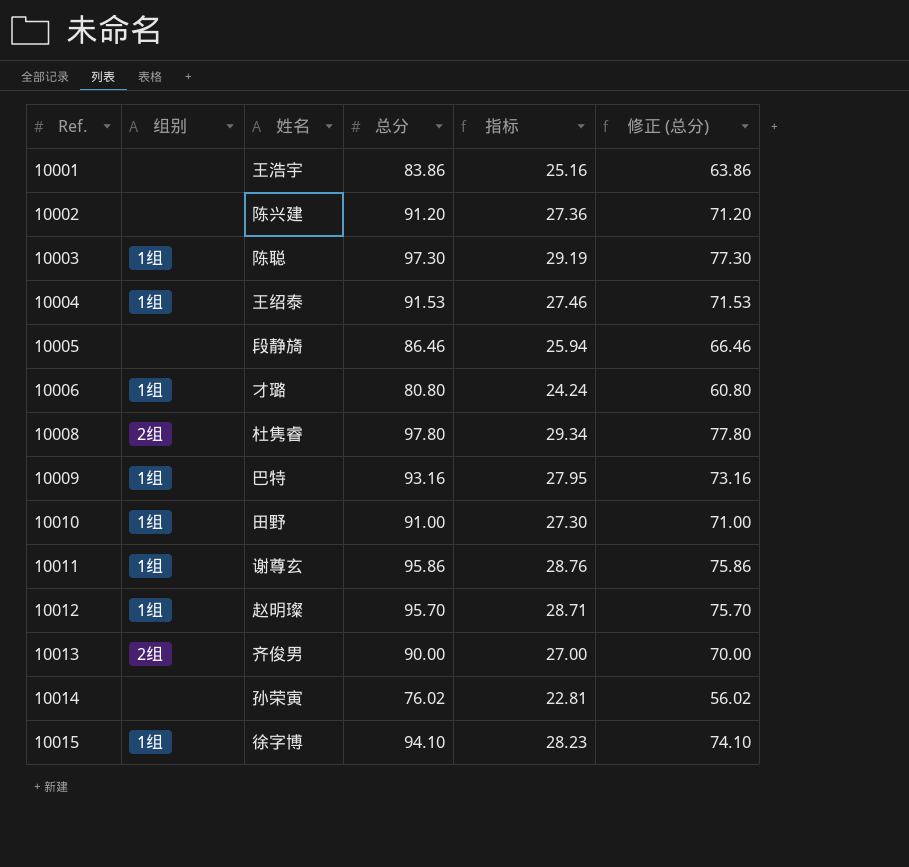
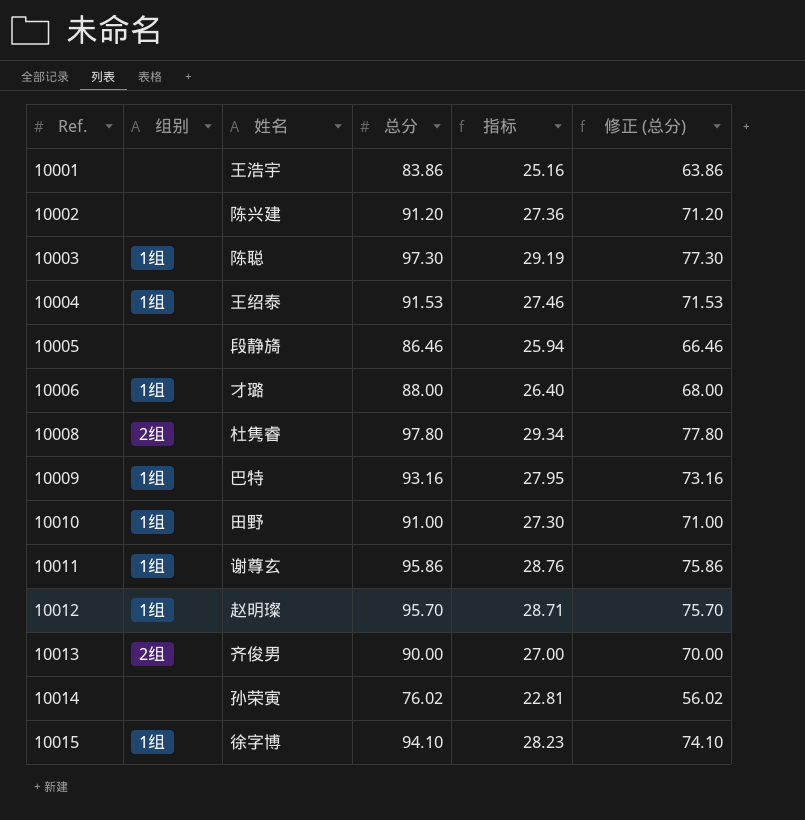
10006 | 总分: 80.80 -> 88.00
10006 | 指标: 24.24 -> 26.40
10006 | 修正 (总分): 60.80 -> 68.00

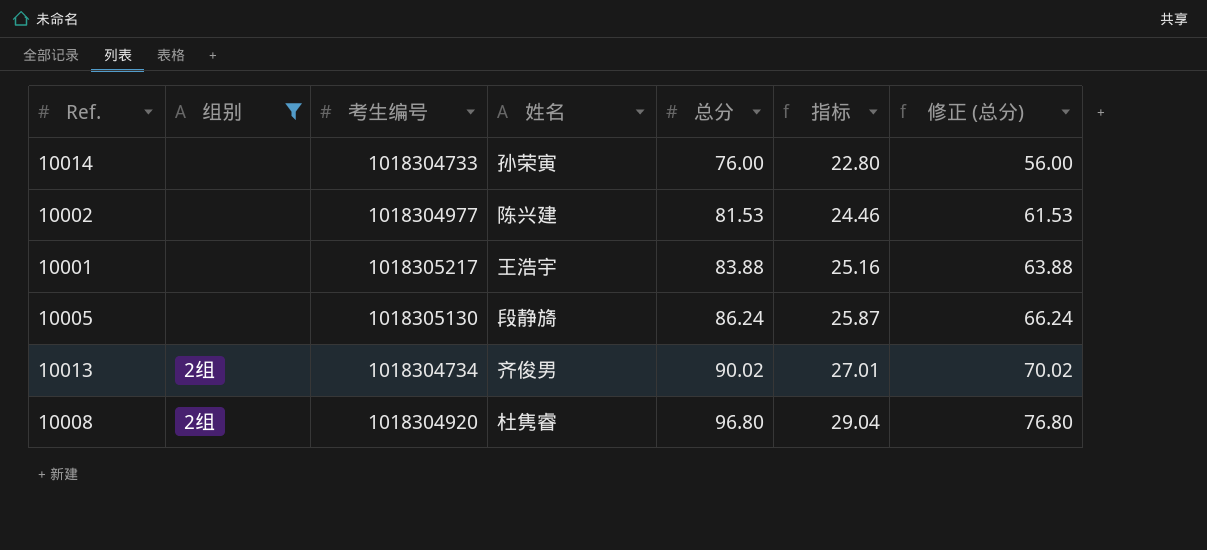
filter: none -> 组别 != 1组
row order: Ref. ascending -> 总分 ascending
column 考生编号 | position: none -> 3
10014 | 总分: 76.02 -> 76.00
10014 | 指标: 22.81 -> 22.80
10014 | 修正 (总分): 56.02 -> 56.00
10002 | 总分: 91.20 -> 81.53
10002 | 指标: 27.36 -> 24.46
10002 | 修正 (总分): 71.20 -> 61.53
10001 | 总分: 83.86 -> 83.88
10001 | 修正 (总分): 63.86 -> 63.88
10005 | 总分: 86.46 -> 86.24
10005 | 指标: 25.94 -> 25.87
10005 | 修正 (总分): 66.46 -> 66.24
10013 | 总分: 90.00 -> 90.02
10013 | 指标: 27.00 -> 27.01
10013 | 修正 (总分): 70.00 -> 70.02
10008 | 总分: 97.80 -> 96.80
10008 | 指标: 29.34 -> 29.04
10008 | 修正 (总分): 77.80 -> 76.80

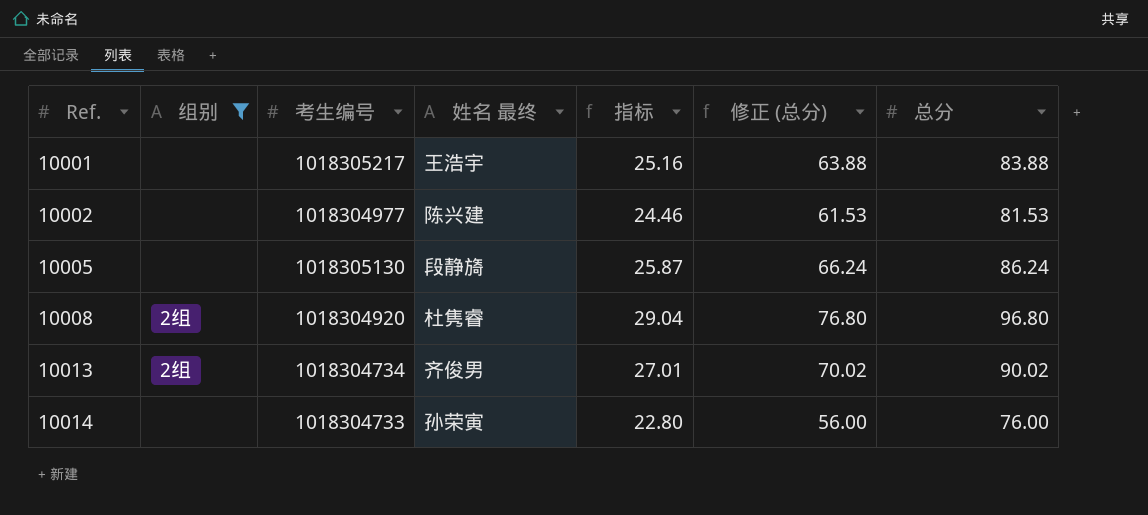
row order: 总分 ascending -> Ref. ascending
column name: 姓名 -> 姓名 最终
column 总分 | position: 5 -> 7

